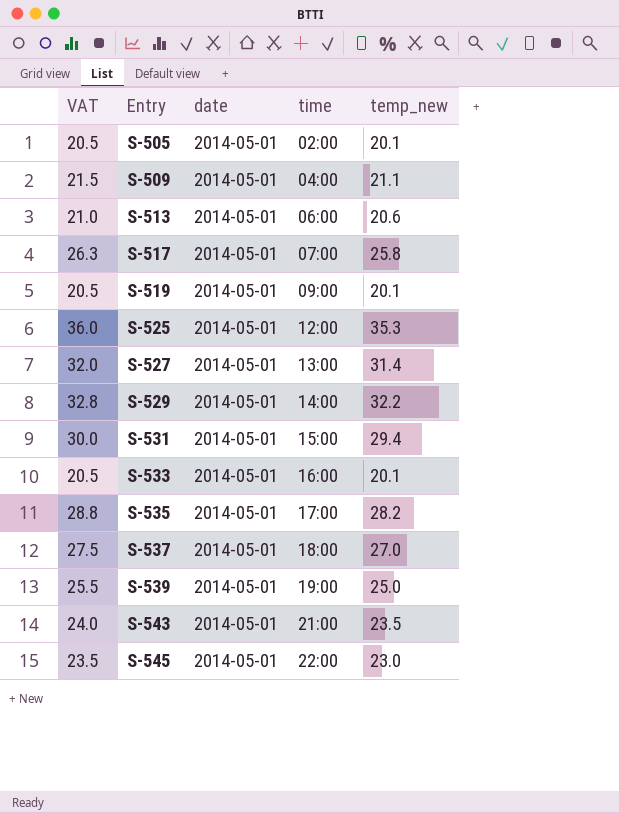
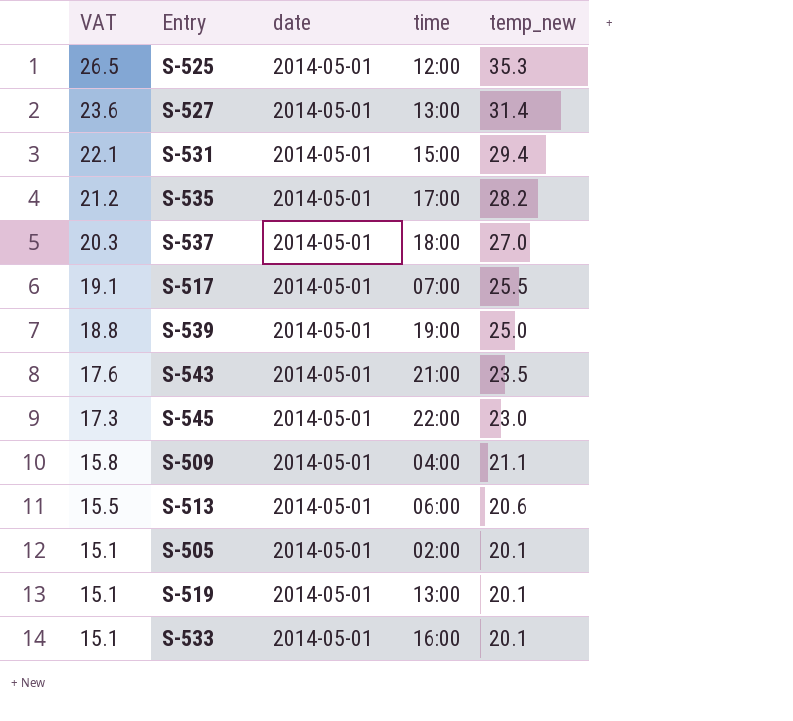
row order: Entry ascending -> VAT descending
column VAT | formula: [temp_new] * 1.02 -> [temp_new] * 0.75
row S-529: 32.8 | 2014-05-01 | 14:00 | 32.2 -> none
S-517 | temp_new: 25.8 -> 25.5
S-519 | time: 09:00 -> 13:00

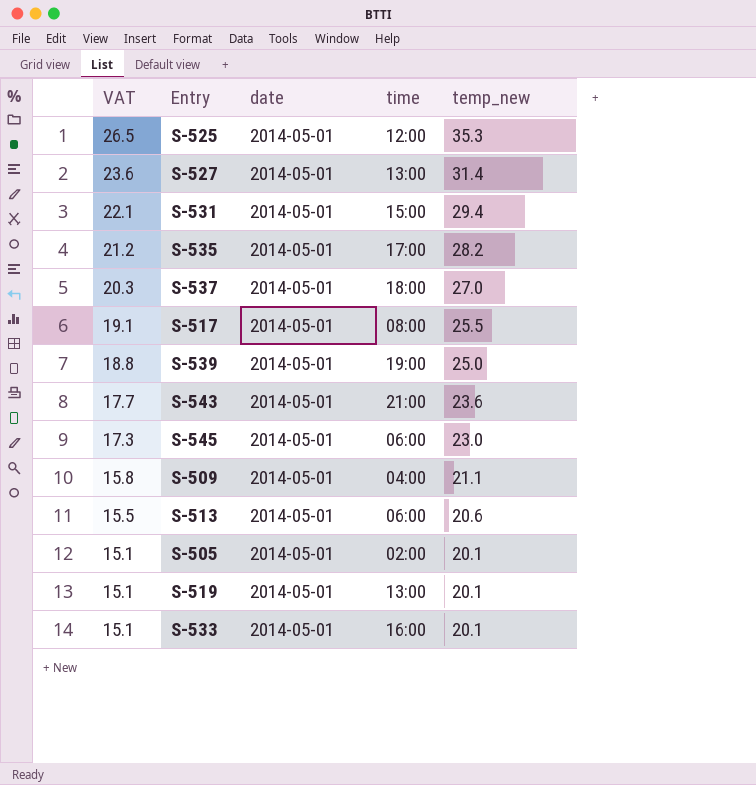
S-517 | time: 07:00 -> 08:00
S-543 | VAT: 17.6 -> 17.7
S-543 | temp_new: 23.5 -> 23.6
S-545 | time: 22:00 -> 06:00

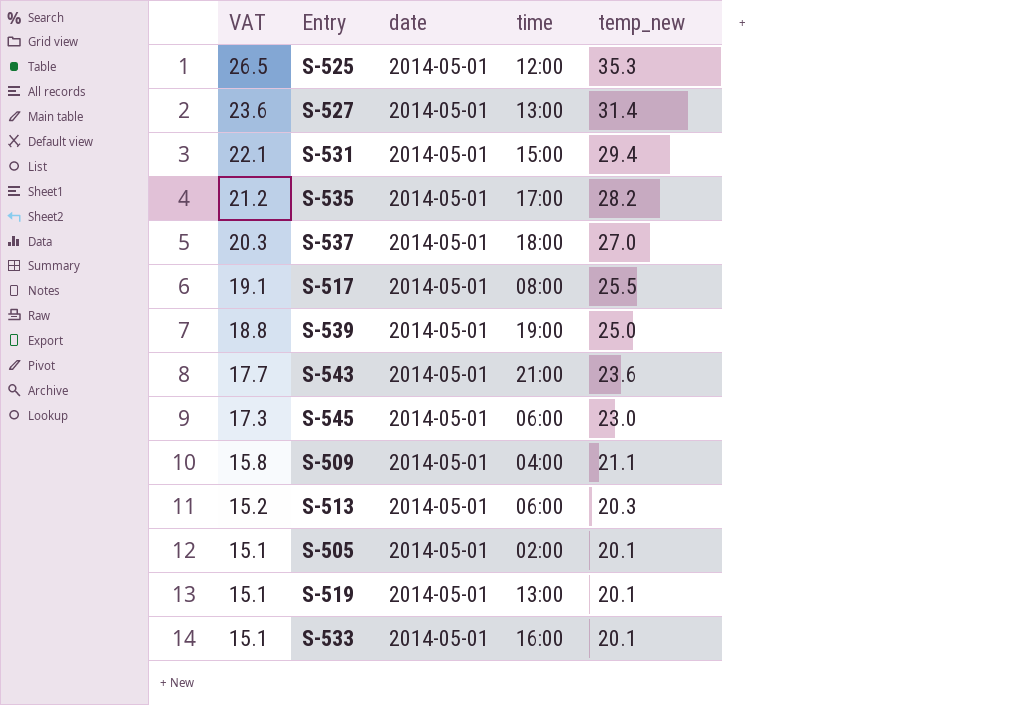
S-513 | VAT: 15.5 -> 15.2
S-513 | temp_new: 20.6 -> 20.3

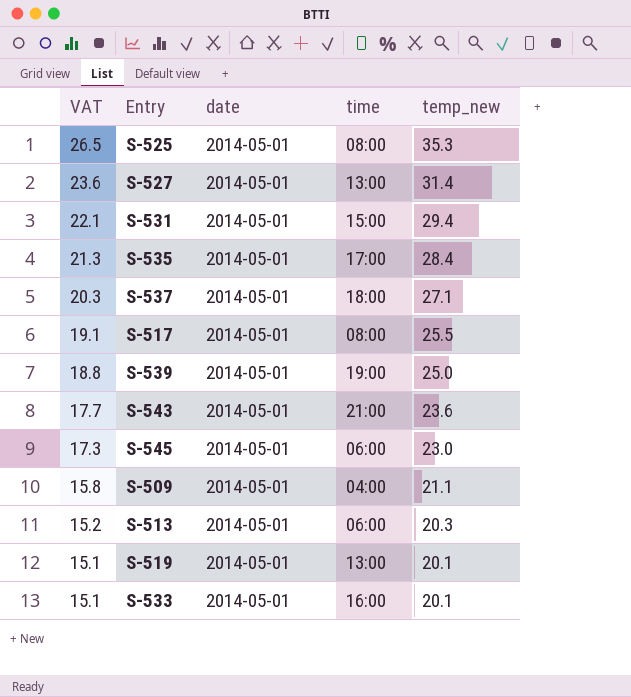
row S-505: 15.1 | 2014-05-01 | 02:00 | 20.1 -> none
S-525 | time: 12:00 -> 08:00
S-535 | VAT: 21.2 -> 21.3
S-535 | temp_new: 28.2 -> 28.4
S-537 | temp_new: 27.0 -> 27.1

